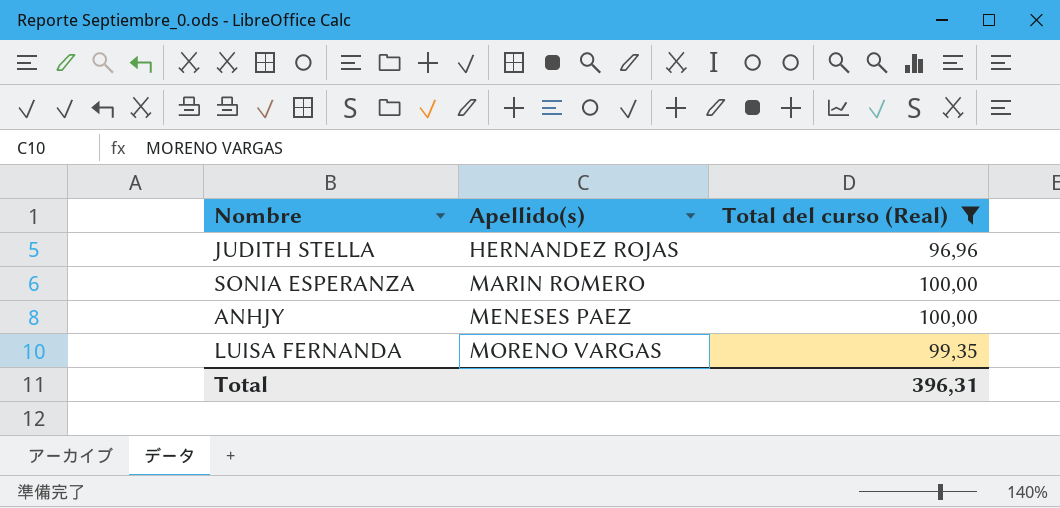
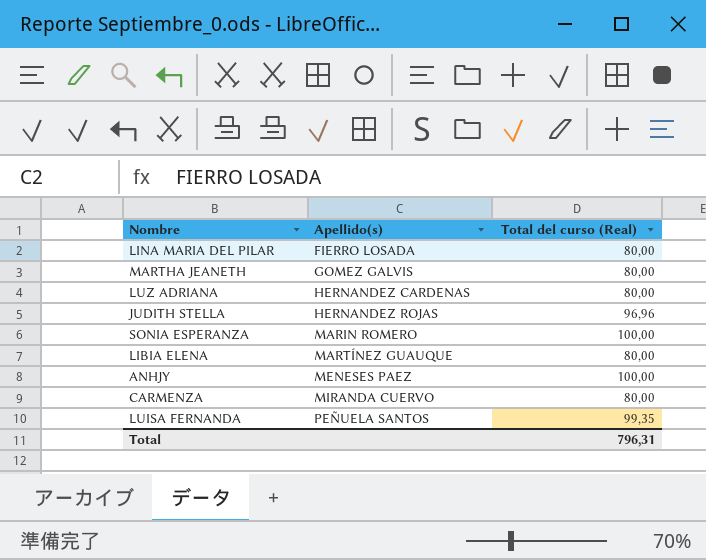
filter: Total del curso (Real) != 80,00 -> none
LUISA FERNANDA | Apellido(s): MORENO VARGAS -> PEÑUELA SANTOS
Total | Total del curso (Real): 396,31 -> 796,31

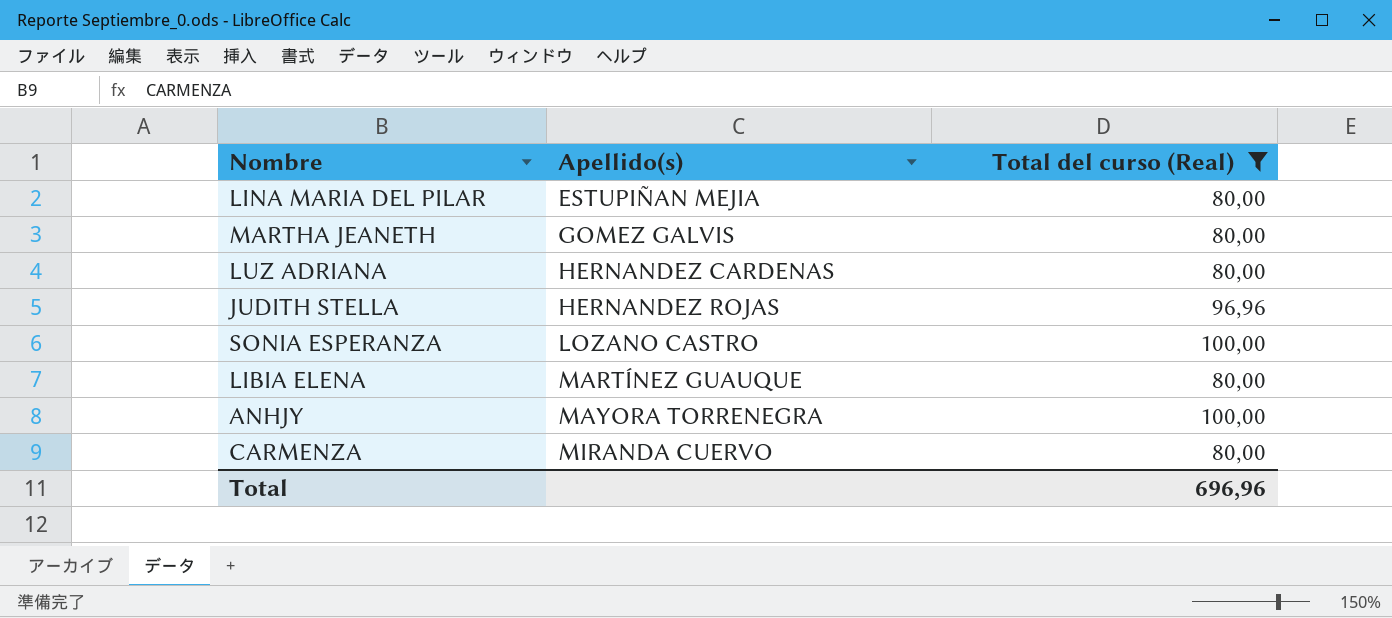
filter: none -> Total del curso (Real) != 99,35
LINA MARIA DEL PILAR | Apellido(s): FIERRO LOSADA -> ESTUPIÑAN MEJIA
SONIA ESPERANZA | Apellido(s): MARIN ROMERO -> LOZANO CASTRO
ANHJY | Apellido(s): MENESES PAEZ -> MAYORA TORRENEGRA
Total | Total del curso (Real): 796,31 -> 696,96

